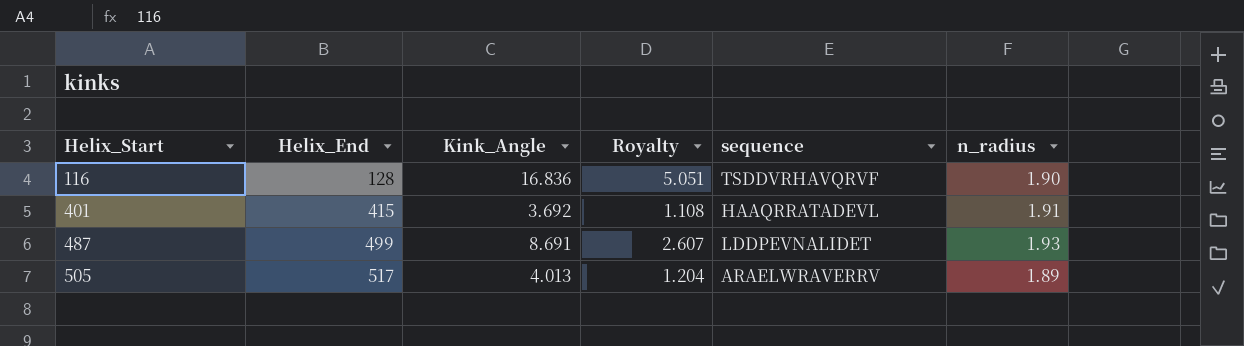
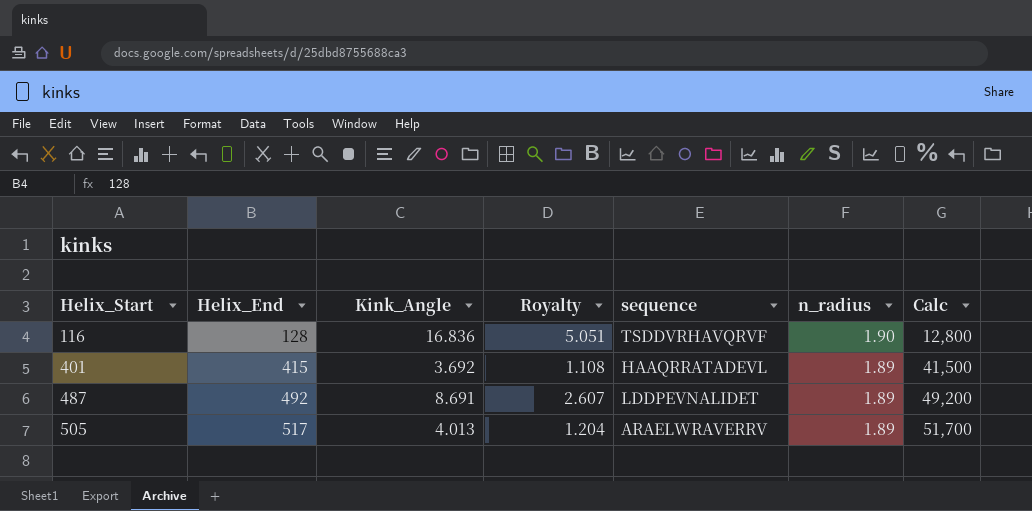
column Calc | formula: none -> [Helix_End] * 100
401 | n_radius: 1.91 -> 1.89
487 | Helix_End: 499 -> 492
487 | n_radius: 1.93 -> 1.89

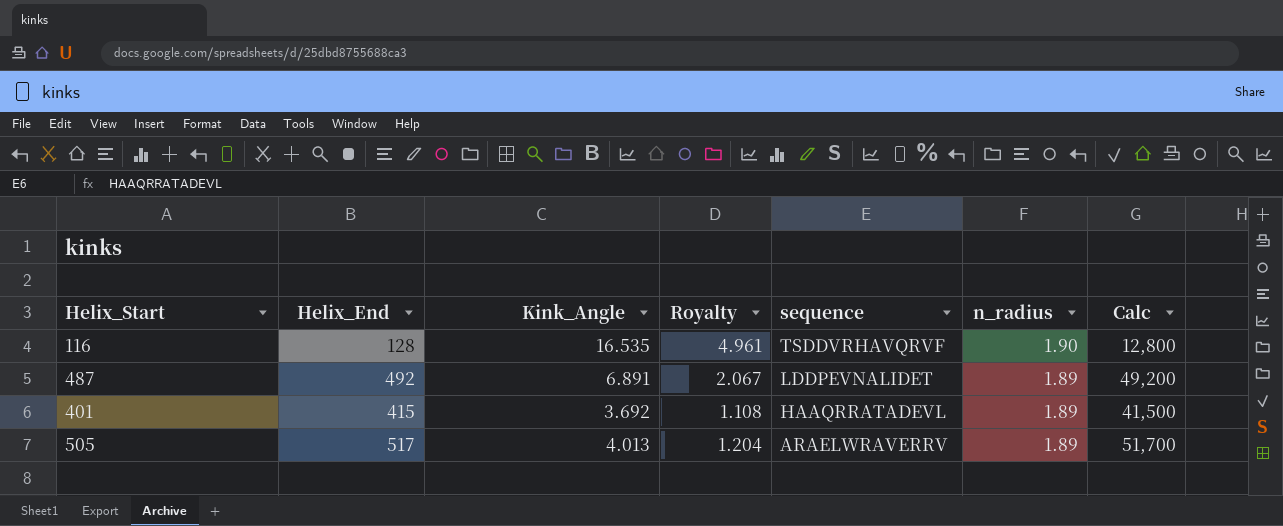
row order: Helix_Start ascending -> sequence descending
116 | Kink_Angle: 16.836 -> 16.535
116 | Royalty: 5.051 -> 4.961
487 | Kink_Angle: 8.691 -> 6.891
487 | Royalty: 2.607 -> 2.067

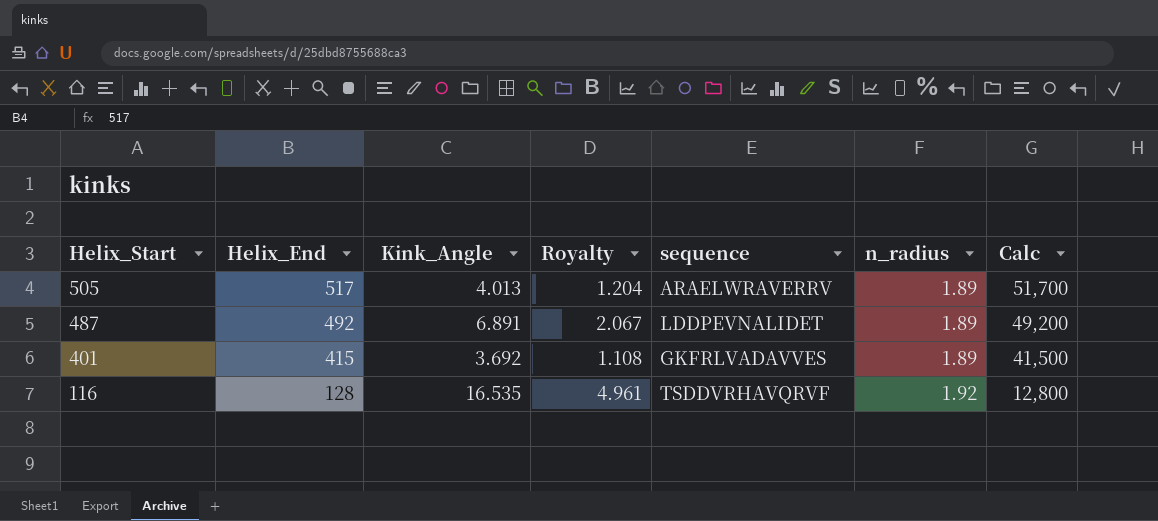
row order: sequence descending -> Helix_Start descending
401 | sequence: HAAQRRATADEVL -> GKFRLVADAVVES
116 | n_radius: 1.90 -> 1.92

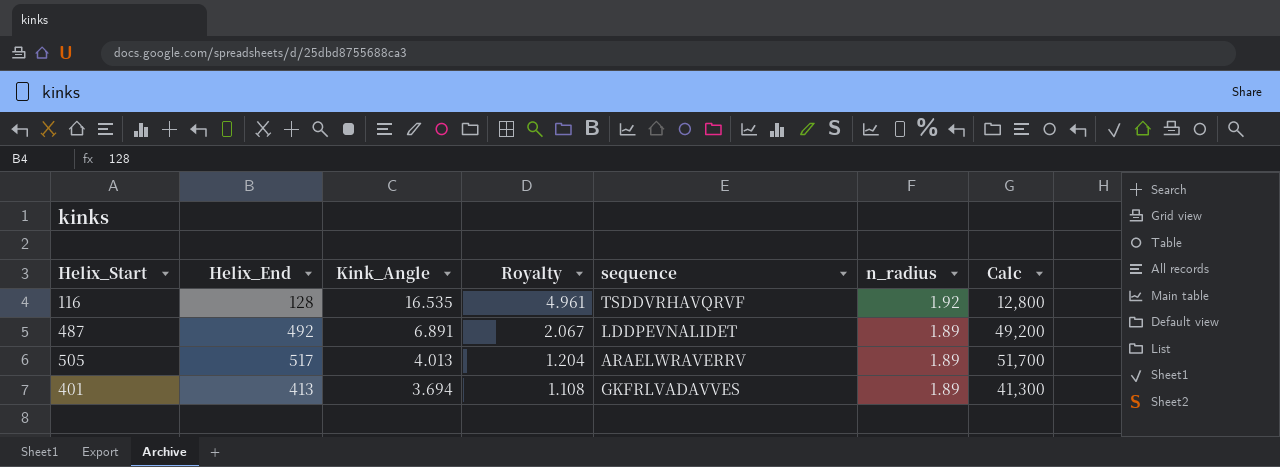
row order: Helix_Start descending -> Kink_Angle descending
401 | Helix_End: 415 -> 413
401 | Kink_Angle: 3.692 -> 3.694
401 | Calc: 41,500 -> 41,300

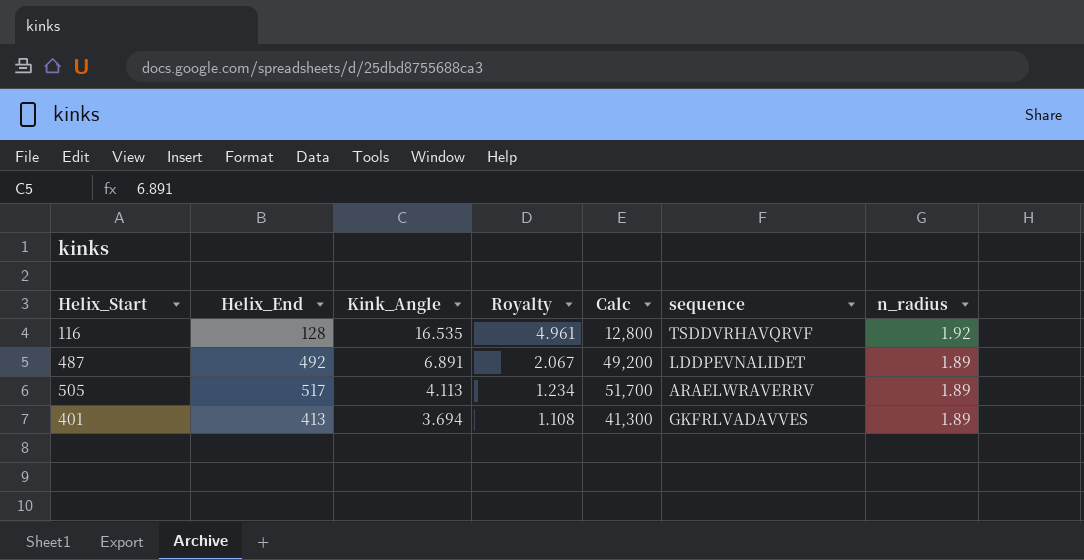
column Calc | position: 7 -> 5
505 | Kink_Angle: 4.013 -> 4.113
505 | Royalty: 1.204 -> 1.234

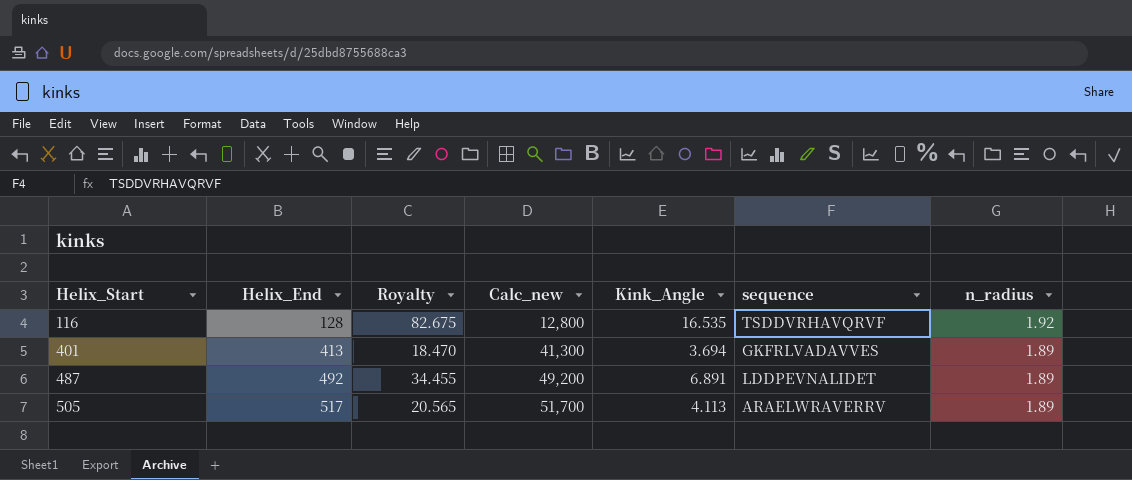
row order: Kink_Angle descending -> Helix_Start ascending
column Royalty | formula: [Kink_Angle] * 0.3 -> [Kink_Angle] * 5
column name: Calc -> Calc_new
column Kink_Angle | position: 3 -> 5

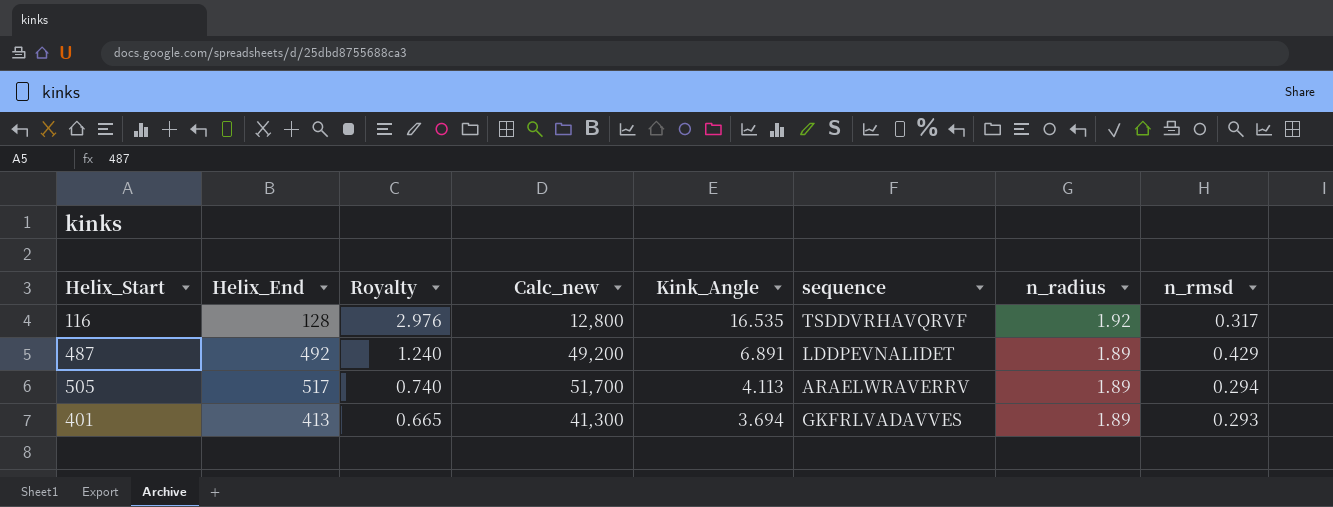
row order: Helix_Start ascending -> Royalty descending
column Royalty | formula: [Kink_Angle] * 5 -> [Kink_Angle] * 0.18
column n_rmsd | position: none -> 8

